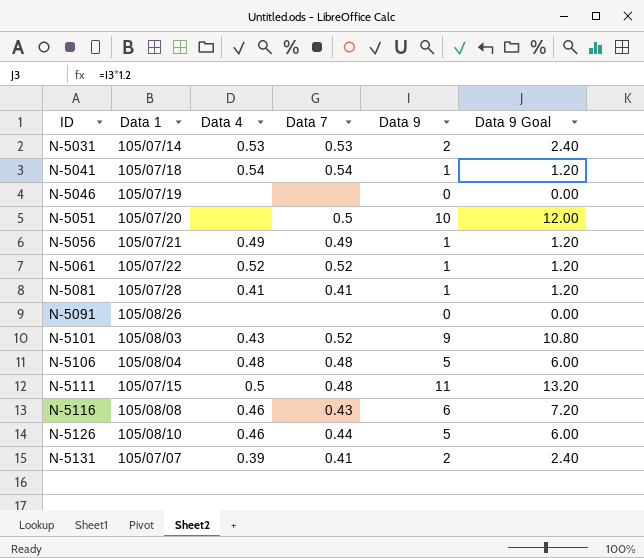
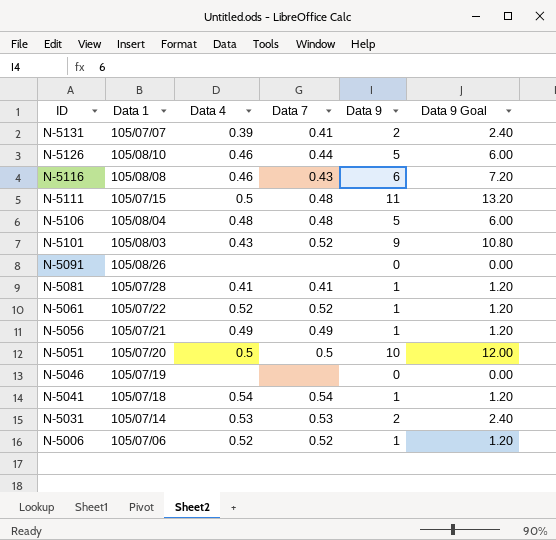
row order: ID ascending -> ID descending
N-5051 | Data 4: none -> 0.5
row N-5006: none -> 105/07/06 | 0.52 | 0.52 | 1 | 1.20

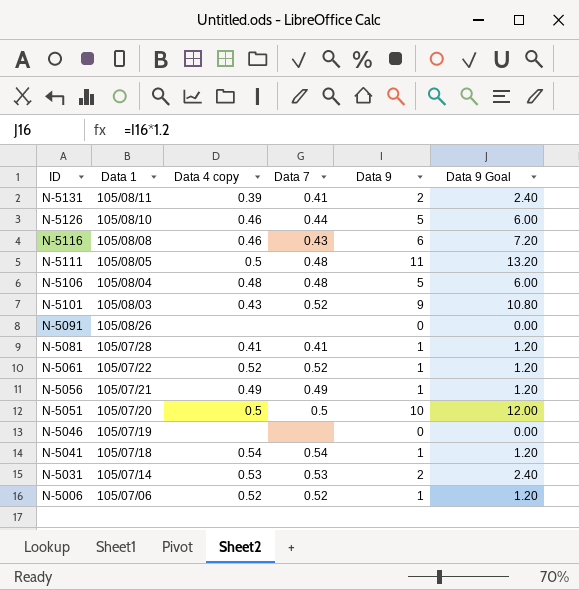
column name: Data 4 -> Data 4 copy
N-5131 | Data 1: 105/07/07 -> 105/08/11
N-5111 | Data 1: 105/07/15 -> 105/08/05

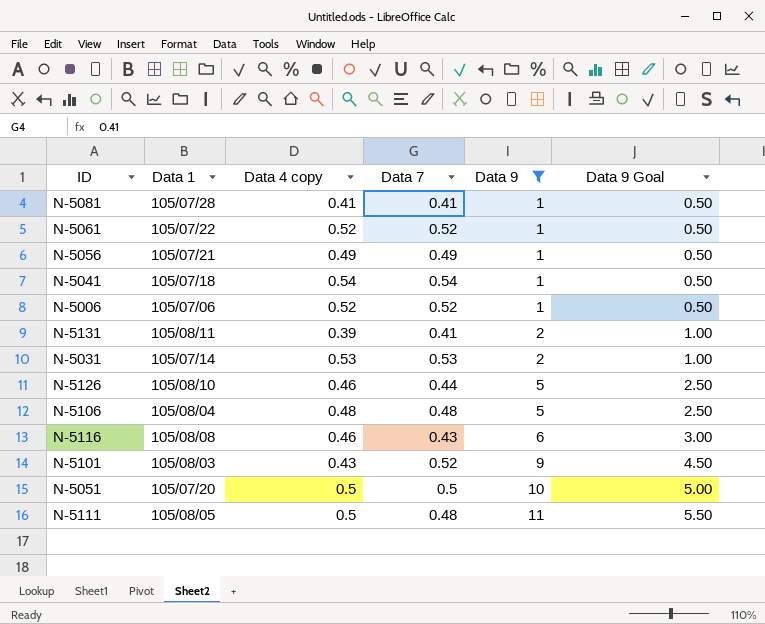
filter: none -> Data 9 != 0
row order: ID descending -> Data 9 ascending
column Data 9 Goal | formula: [Data 9] * 1.2 -> [Data 9] * 0.5

